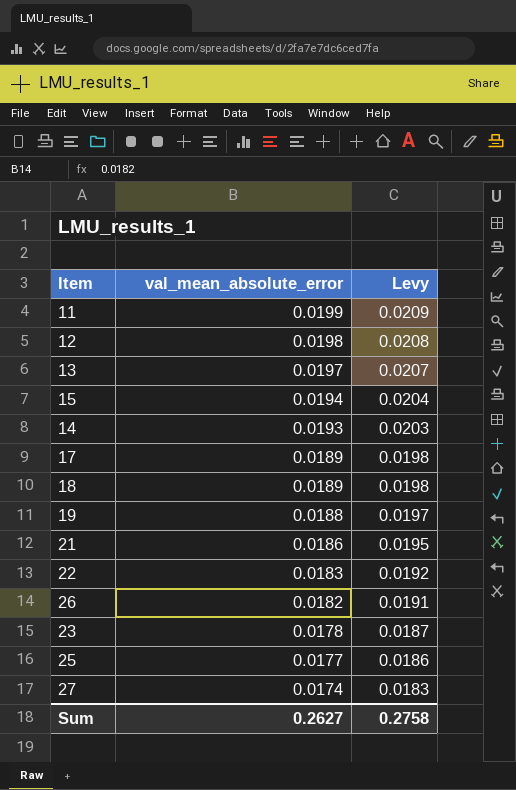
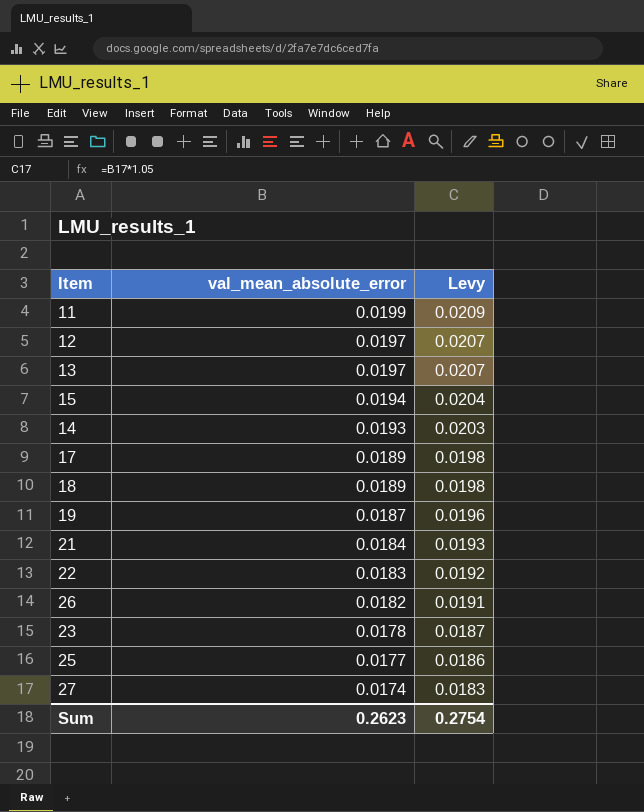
12 | val_mean_absolute_error: 0.0198 -> 0.0197
12 | Levy: 0.0208 -> 0.0207
19 | val_mean_absolute_error: 0.0188 -> 0.0187
19 | Levy: 0.0197 -> 0.0196
21 | val_mean_absolute_error: 0.0186 -> 0.0184
21 | Levy: 0.0195 -> 0.0193
Sum | val_mean_absolute_error: 0.2627 -> 0.2623
Sum | Levy: 0.2758 -> 0.2754

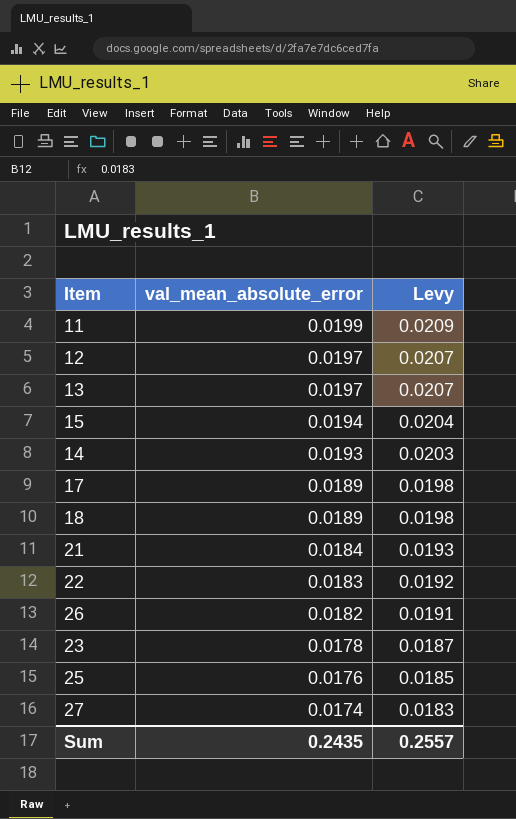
row 19: 0.0187 | 0.0196 -> none
25 | val_mean_absolute_error: 0.0177 -> 0.0176
25 | Levy: 0.0186 -> 0.0185
Sum | val_mean_absolute_error: 0.2623 -> 0.2435
Sum | Levy: 0.2754 -> 0.2557

